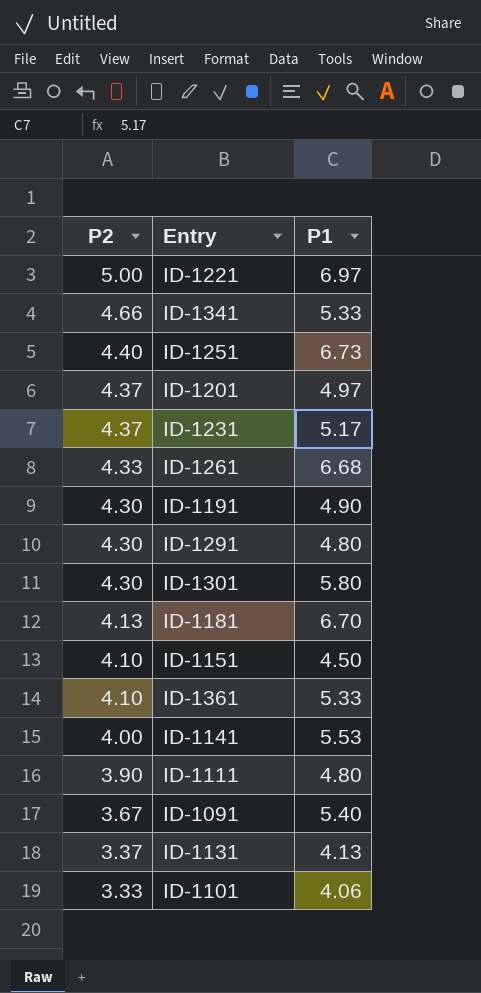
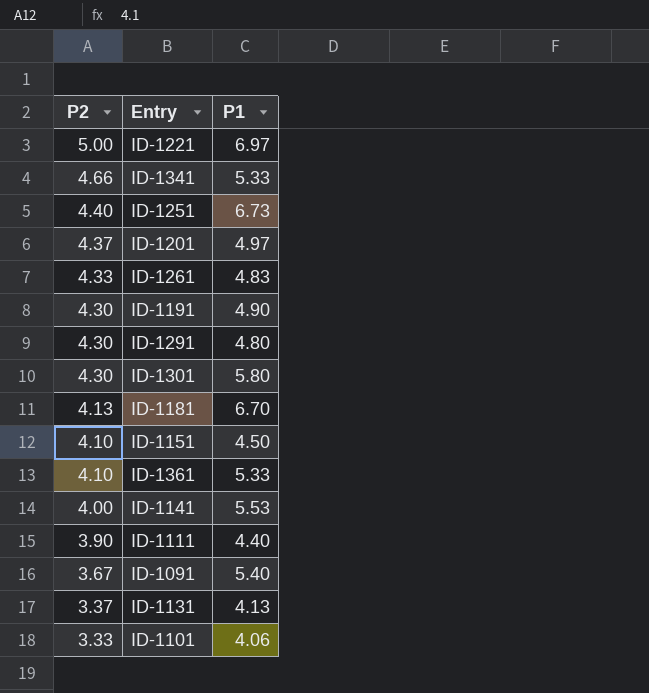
row ID-1231: 4.37 | 5.17 -> none
ID-1261 | P1: 6.68 -> 4.83
ID-1111 | P1: 4.80 -> 4.40

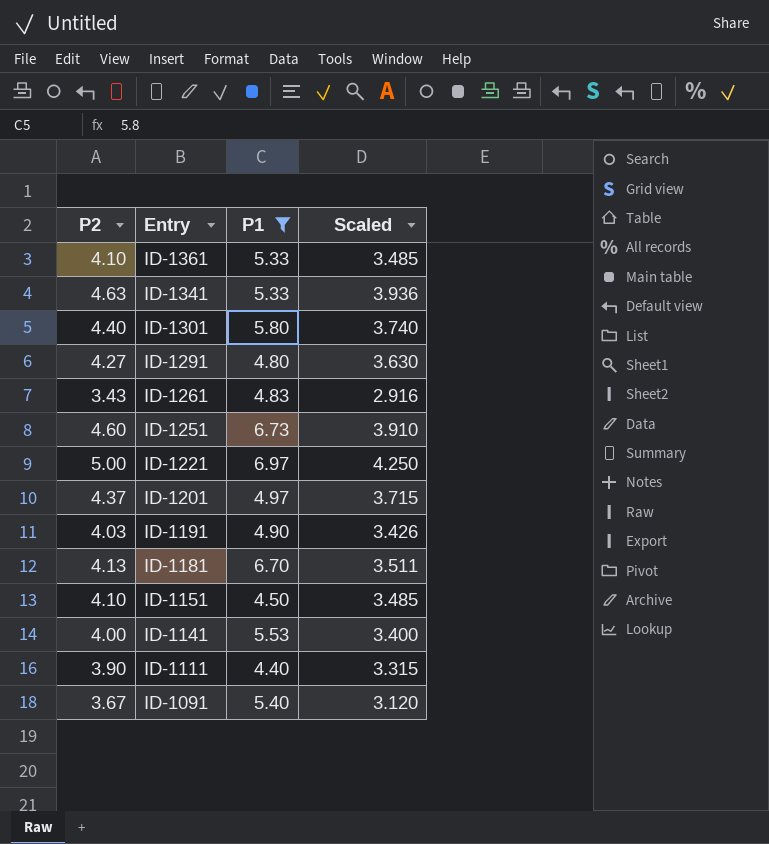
filter: none -> P1 >= 4.40
row order: P2 descending -> Entry descending
column Scaled | formula: none -> [P2] * 0.85
ID-1341 | P2: 4.66 -> 4.63
ID-1301 | P2: 4.30 -> 4.40
ID-1291 | P2: 4.30 -> 4.27
ID-1261 | P2: 4.33 -> 3.43
ID-1251 | P2: 4.40 -> 4.60
ID-1191 | P2: 4.30 -> 4.03

